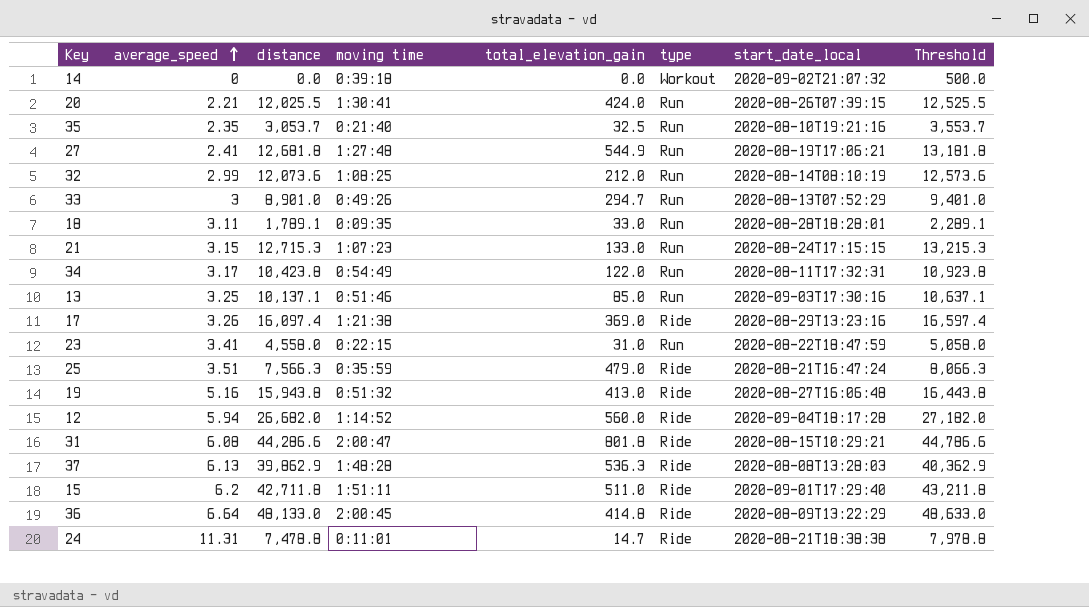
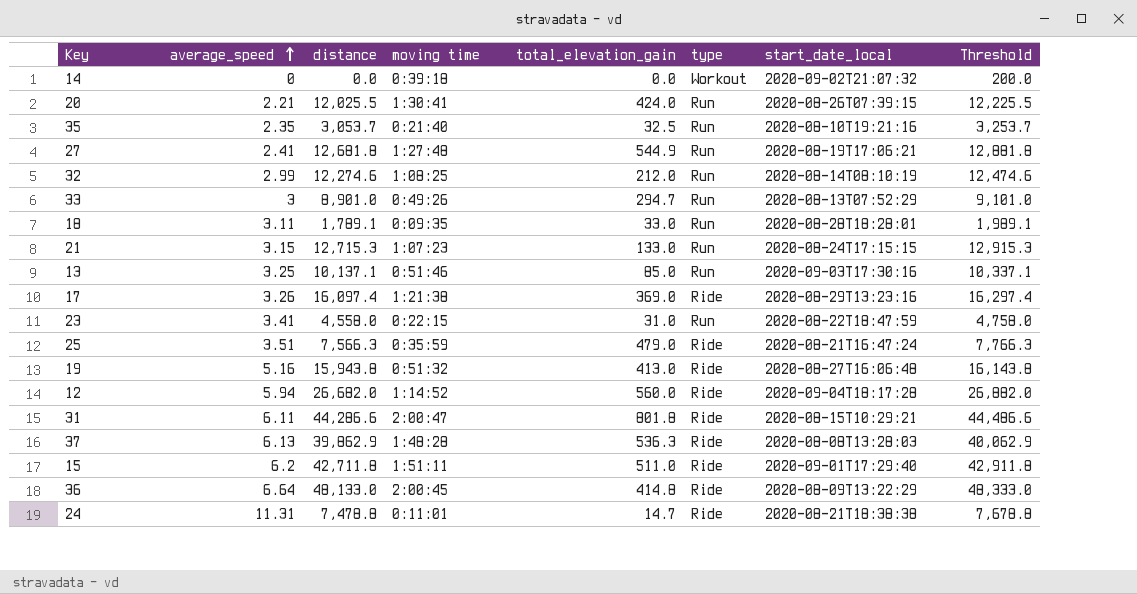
column Threshold | formula: [distance] + 500 -> [distance] + 200
row 34: 3.17 | 10,423.8 | 0:54:49 | 122.0 | Run | 2020-08-11T17:32:31 | 10,923.8 -> none
32 | distance: 12,073.6 -> 12,274.6
31 | average_speed: 6.08 -> 6.11

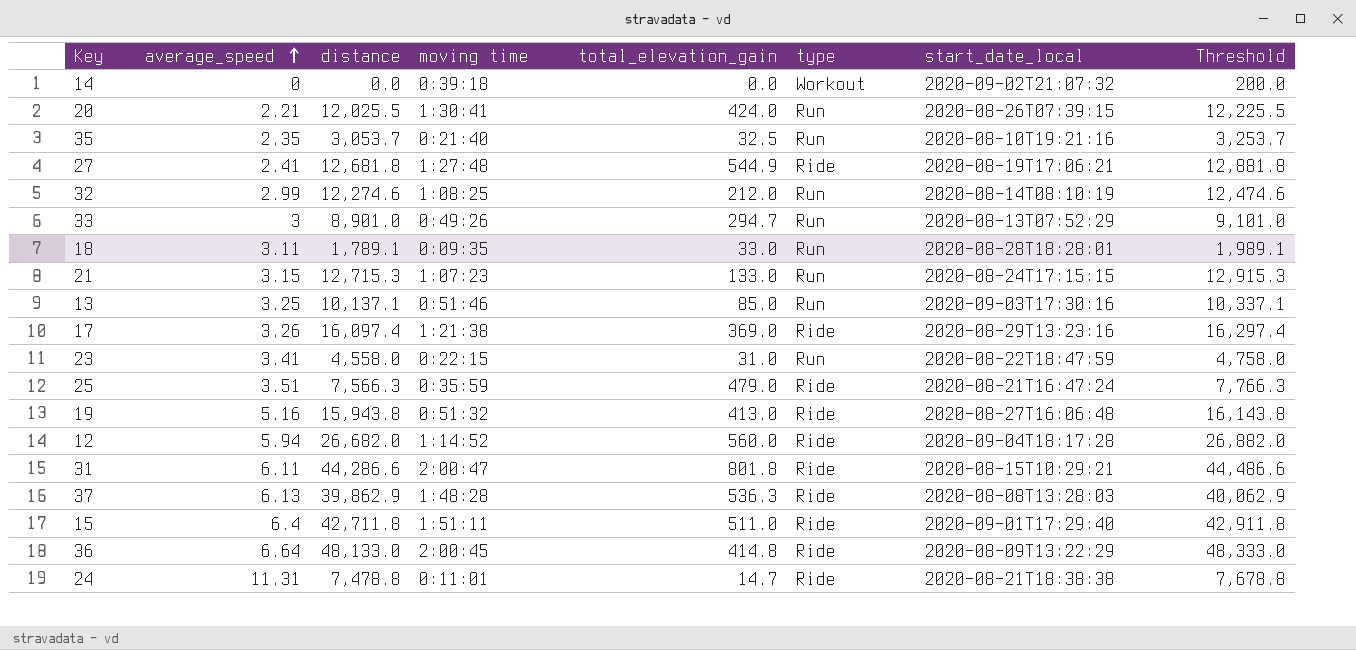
27 | type: Run -> Ride
15 | average_speed: 6.2 -> 6.4

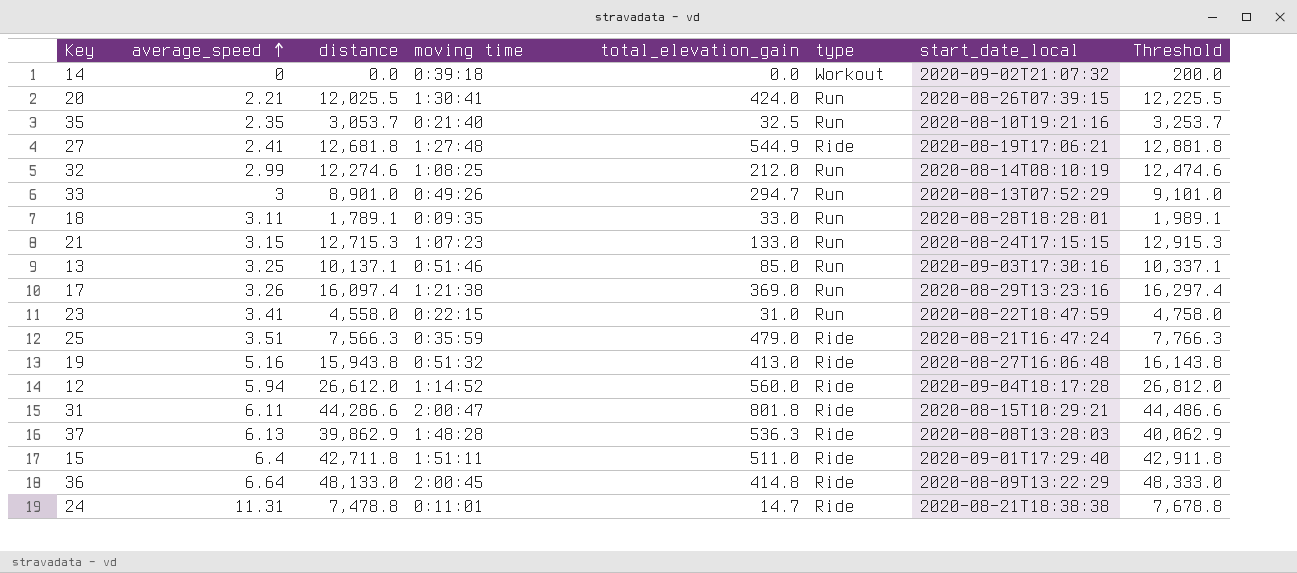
17 | type: Ride -> Run
12 | distance: 26,682.0 -> 26,612.0
12 | Threshold: 26,882.0 -> 26,812.0

